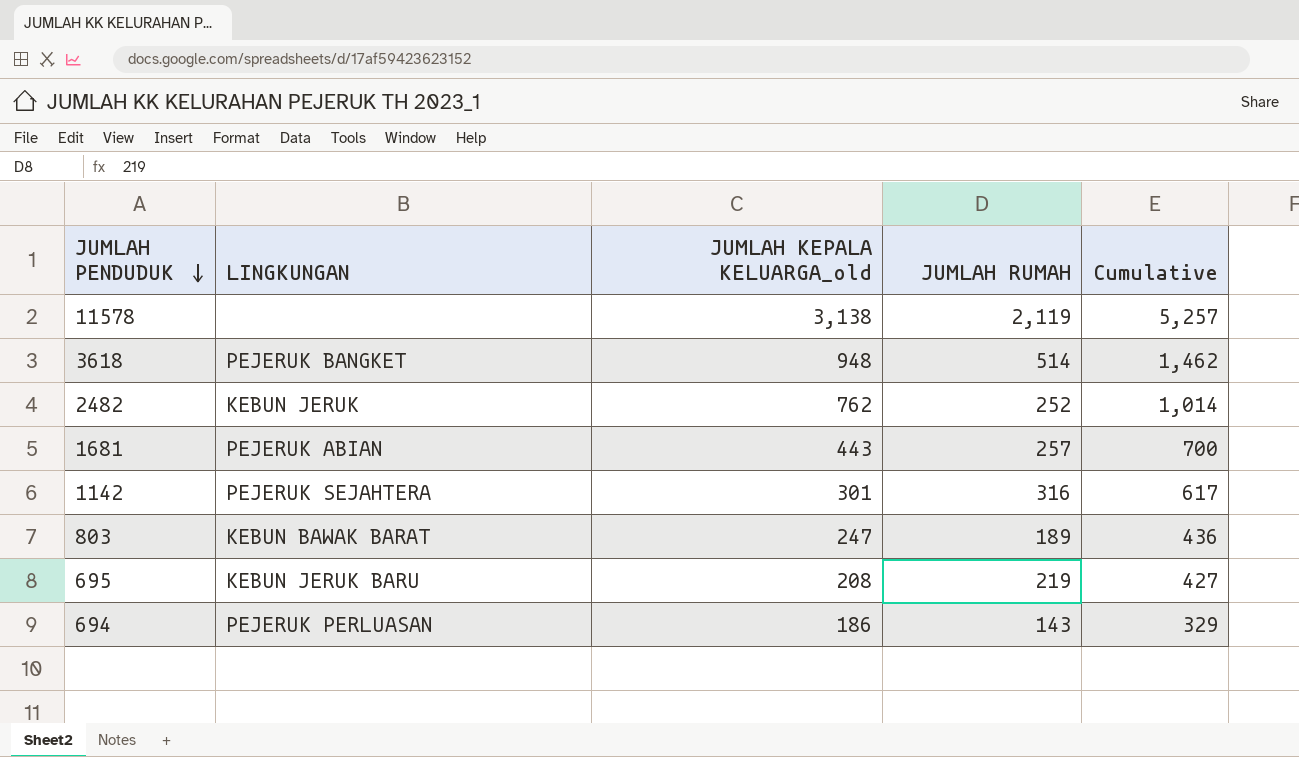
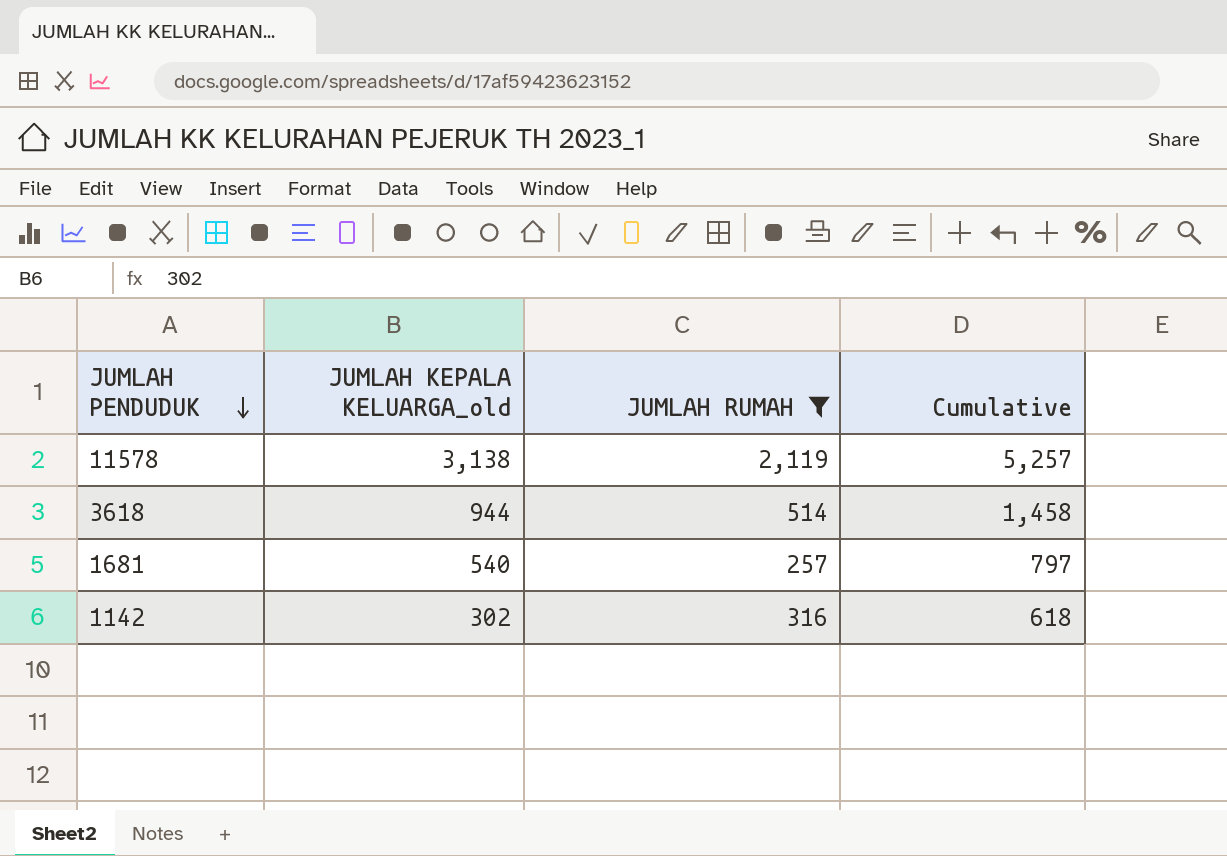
filter: none -> JUMLAH RUMAH >= 257
column LINGKUNGAN | position: 2 -> none
3618 | JUMLAH KEPALA KELUARGA_old: 948 -> 944
3618 | Cumulative: 1,462 -> 1,458
1681 | JUMLAH KEPALA KELUARGA_old: 443 -> 540
1681 | Cumulative: 700 -> 797
1142 | JUMLAH KEPALA KELUARGA_old: 301 -> 302
1142 | Cumulative: 617 -> 618

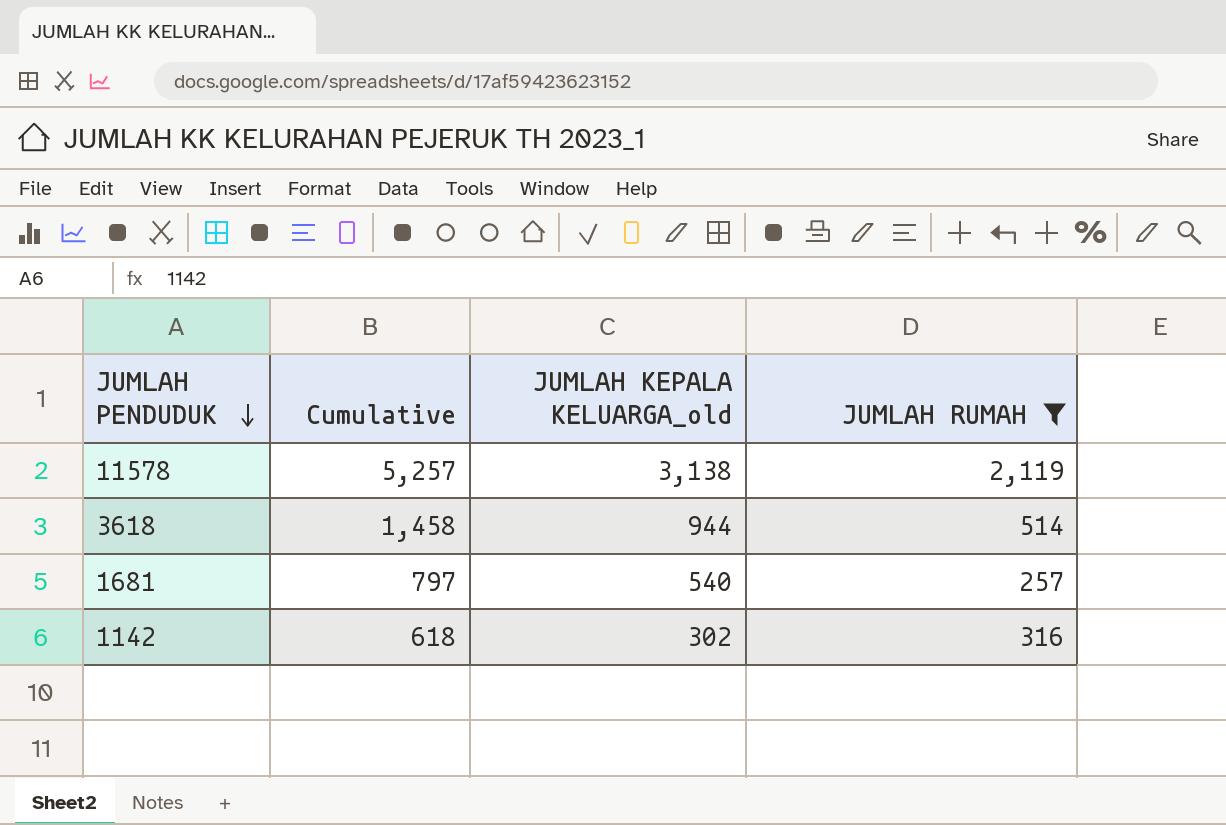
column Cumulative | position: 4 -> 2

